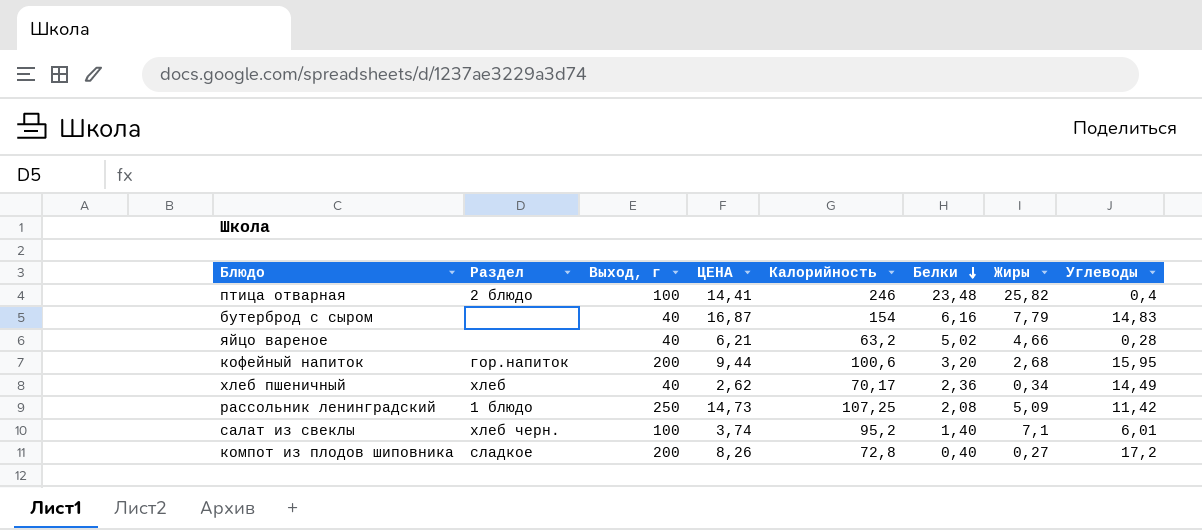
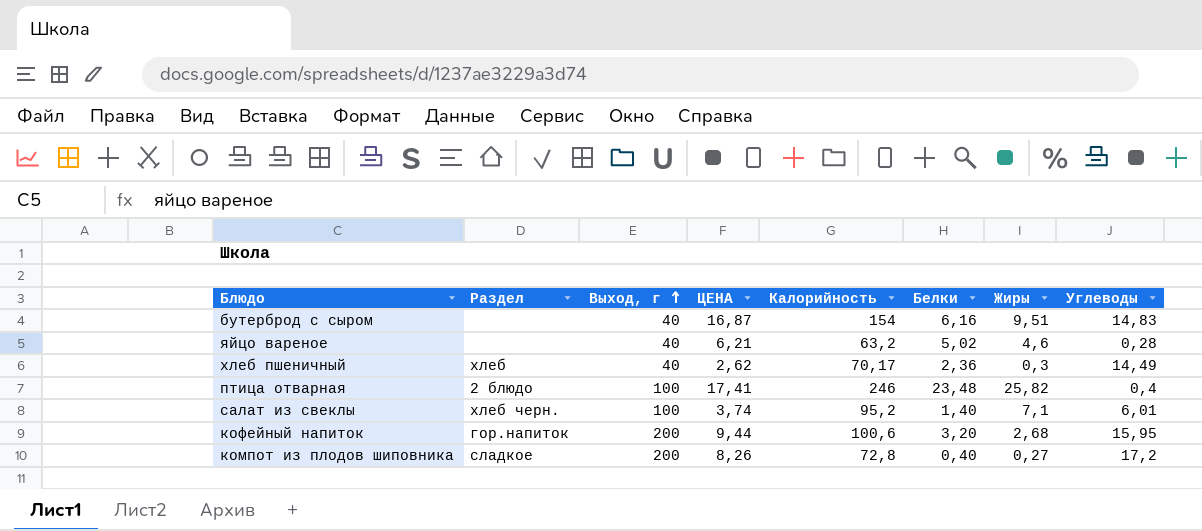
row order: Белки descending -> Выход, г ascending
row рассольник ленинградский: 1 блюдо | 250 | 14,73 | 107,25 | 2,08 | 5,09 | 11,42 -> none
бутерброд с сыром | Жиры: 7,79 -> 9,51
яйцо вареное | Жиры: 4,66 -> 4,6
хлеб пшеничный | Жиры: 0,34 -> 0,3
птица отварная | ЦЕНА: 14,41 -> 17,41

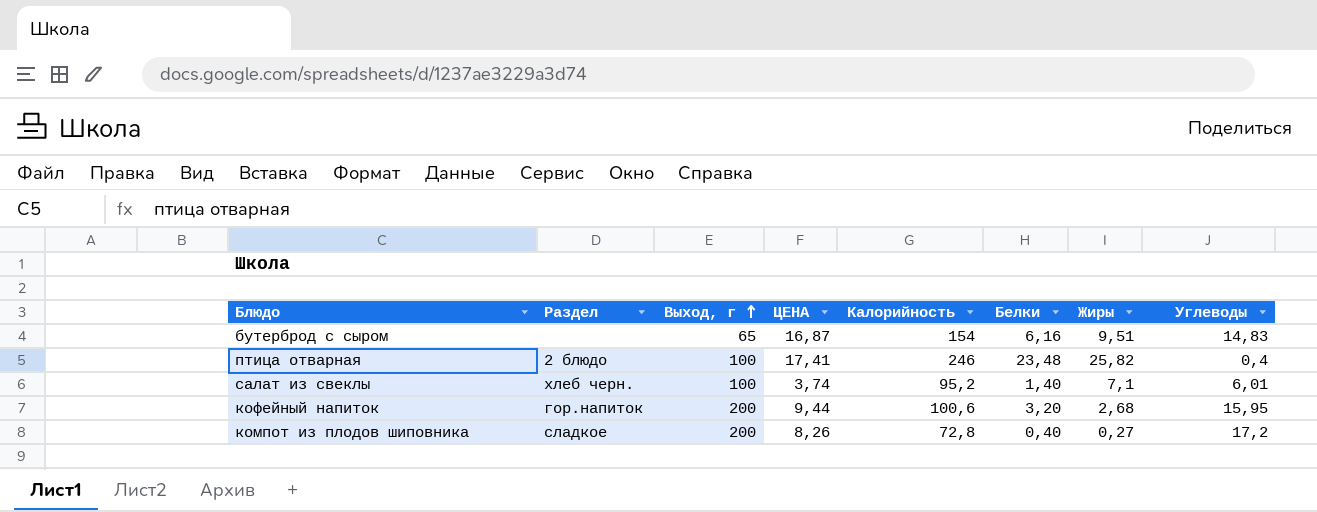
row яйцо вареное: none | 40 | 6,21 | 63,2 | 5,02 | 4,6 | 0,28 -> none
row хлеб пшеничный: хлеб | 40 | 2,62 | 70,17 | 2,36 | 0,3 | 14,49 -> none
бутерброд с сыром | Выход, г: 40 -> 65

